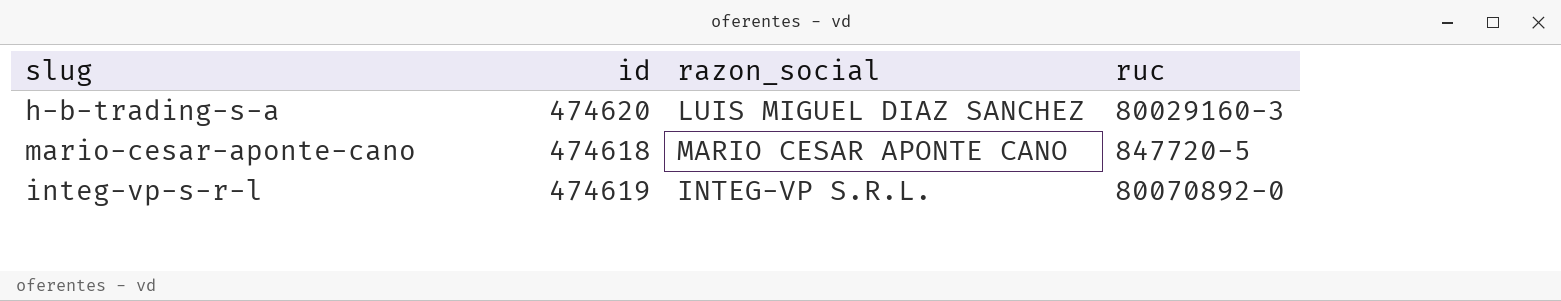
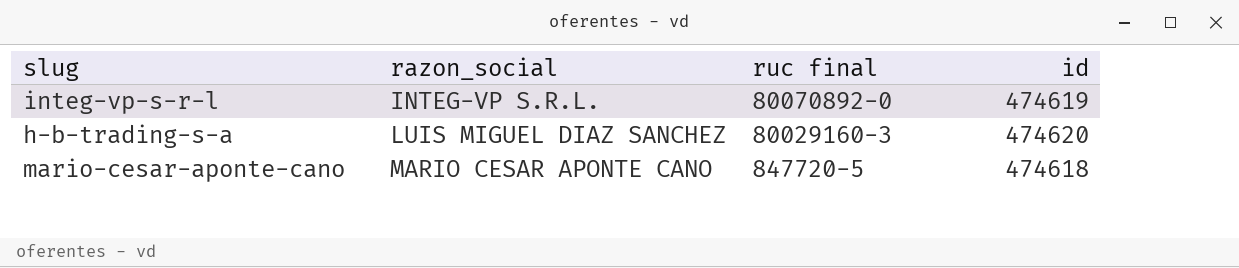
row order: none -> razon_social ascending
column name: ruc -> ruc final
column id | position: 2 -> 4

